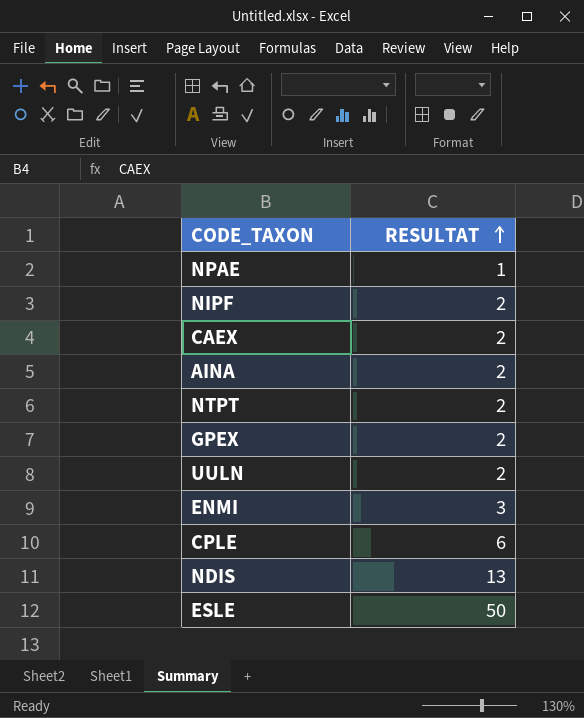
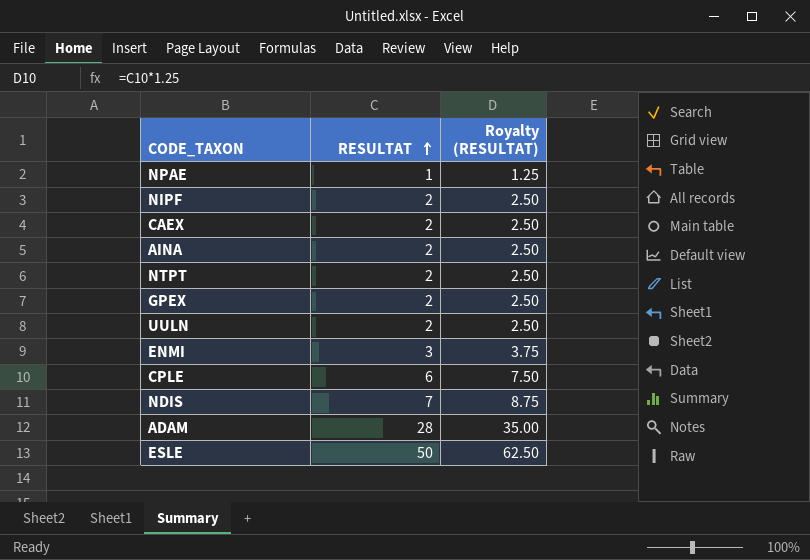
column Royalty (RESULTAT) | formula: none -> [RESULTAT] * 1.25
NDIS | RESULTAT: 13 -> 7
row ADAM: none -> 28 | 35.00

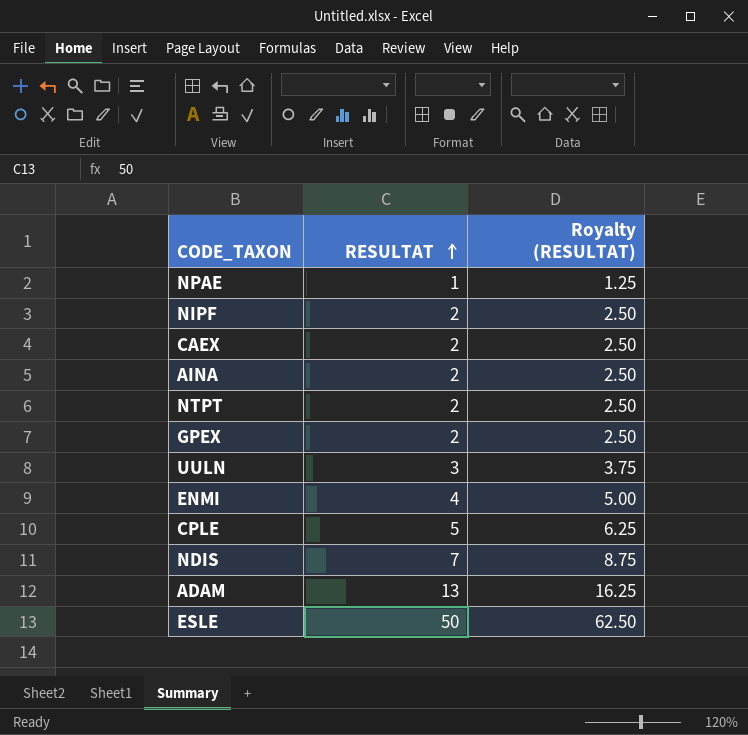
UULN | RESULTAT: 2 -> 3
UULN | Royalty (RESULTAT): 2.50 -> 3.75
ENMI | RESULTAT: 3 -> 4
ENMI | Royalty (RESULTAT): 3.75 -> 5.00
CPLE | RESULTAT: 6 -> 5
CPLE | Royalty (RESULTAT): 7.50 -> 6.25
ADAM | RESULTAT: 28 -> 13
ADAM | Royalty (RESULTAT): 35.00 -> 16.25

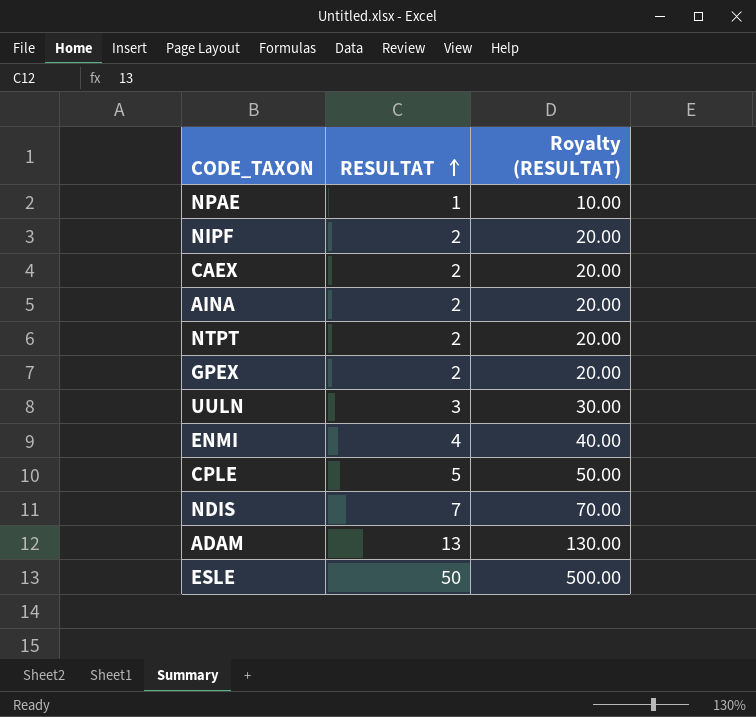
column Royalty (RESULTAT) | formula: [RESULTAT] * 1.25 -> [RESULTAT] * 10

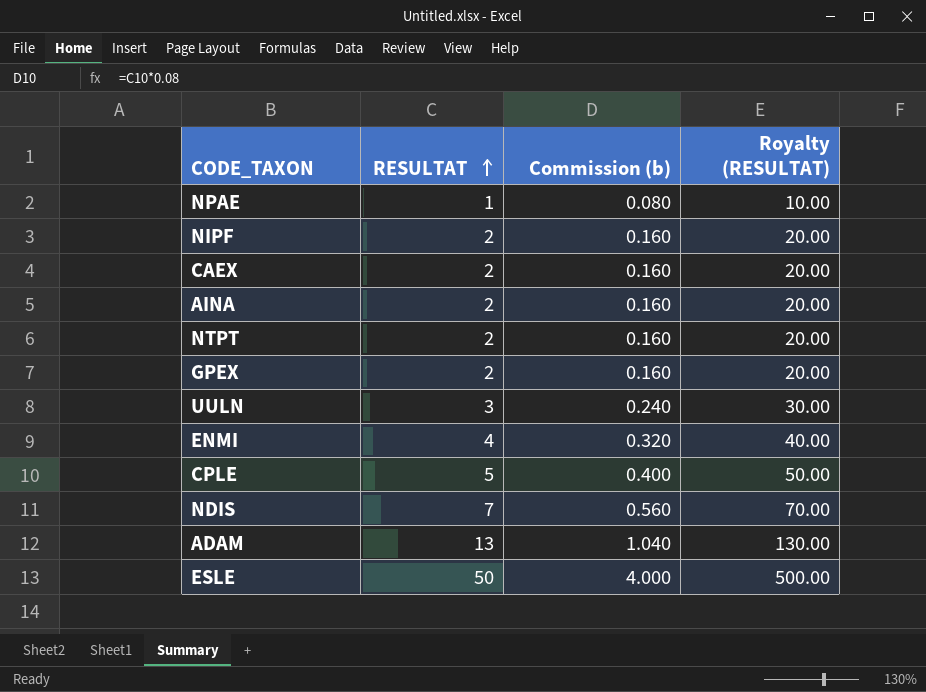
column Commission (b) | formula: none -> [RESULTAT] * 0.08

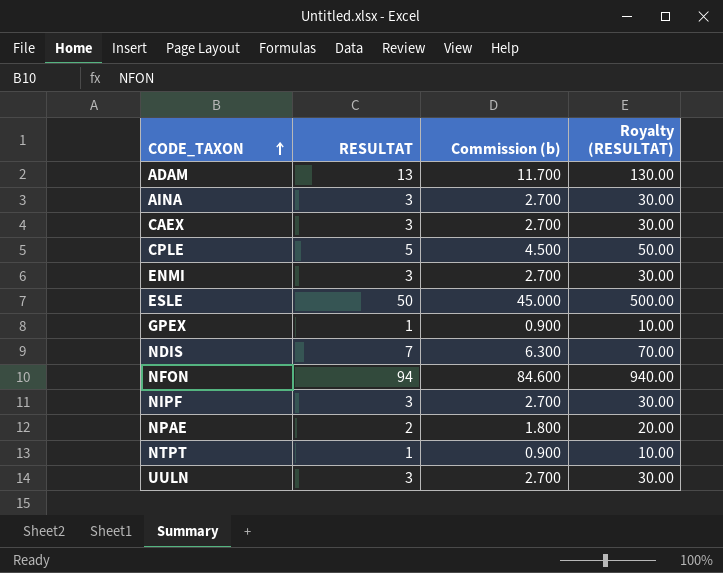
row order: RESULTAT ascending -> CODE_TAXON ascending
column Commission (b) | formula: [RESULTAT] * 0.08 -> [RESULTAT] * 0.9
AINA | RESULTAT: 2 -> 3
AINA | Royalty (RESULTAT): 20.00 -> 30.00
CAEX | RESULTAT: 2 -> 3
CAEX | Royalty (RESULTAT): 20.00 -> 30.00
ENMI | RESULTAT: 4 -> 3
ENMI | Royalty (RESULTAT): 40.00 -> 30.00
GPEX | RESULTAT: 2 -> 1
GPEX | Royalty (RESULTAT): 20.00 -> 10.00
row NFON: none -> 94 | 84.600 | 940.00
NIPF | RESULTAT: 2 -> 3
NIPF | Royalty (RESULTAT): 20.00 -> 30.00
NPAE | RESULTAT: 1 -> 2
NPAE | Royalty (RESULTAT): 10.00 -> 20.00
NTPT | RESULTAT: 2 -> 1
NTPT | Royalty (RESULTAT): 20.00 -> 10.00

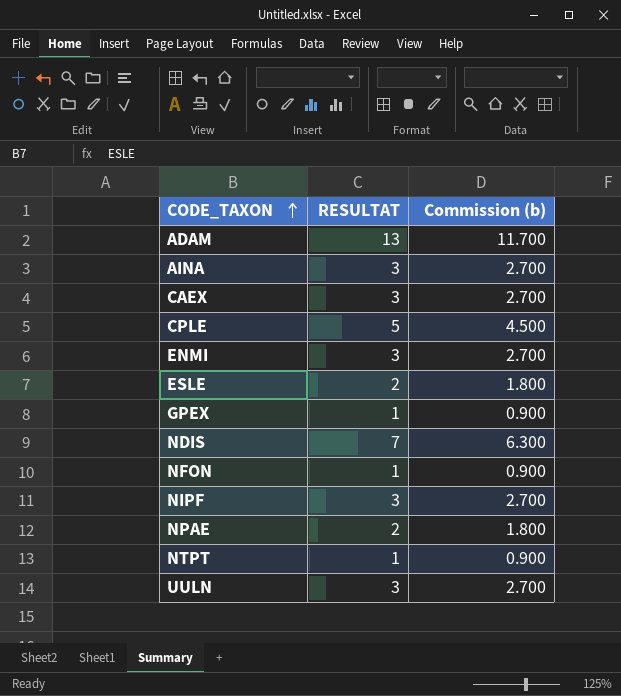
column Royalty (RESULTAT) | formula: [RESULTAT] * 10 -> none
ESLE | RESULTAT: 50 -> 2
ESLE | Commission (b): 45.000 -> 1.800
NFON | RESULTAT: 94 -> 1
NFON | Commission (b): 84.600 -> 0.900

